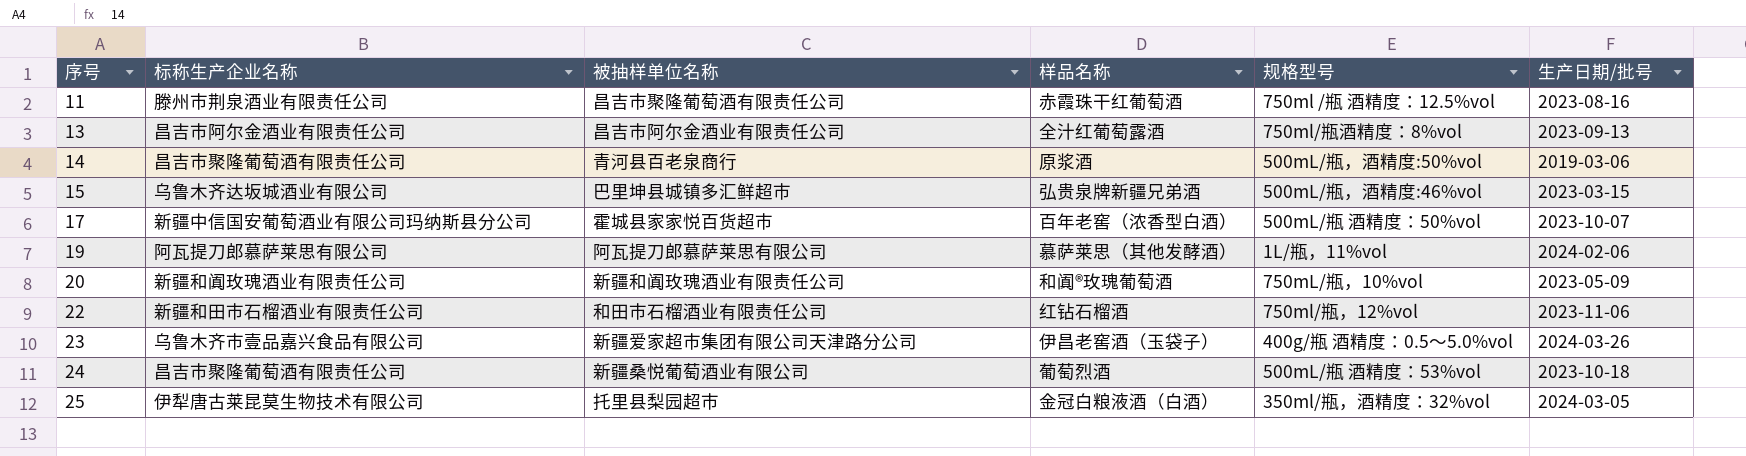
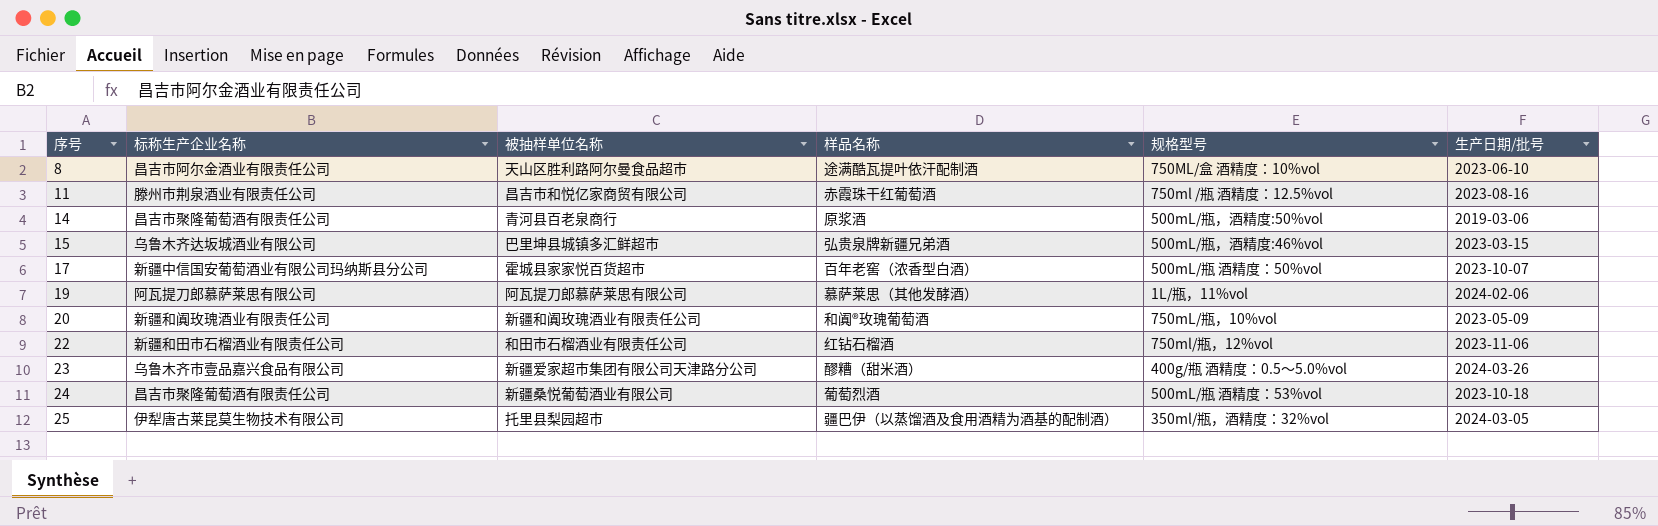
row 13: 昌吉市阿尔金酒业有限责任公司 | 昌吉市阿尔金酒业有限责任公司 | 全汁红葡萄露酒 | 750ml/瓶酒精度：8%vol | 2023-09-13 -> none
row 8: none -> 昌吉市阿尔金酒业有限责任公司 | 天山区胜利路阿尔曼食品超市 | 途满酷瓦提叶依汗配制酒 | 750ML/盒 酒精度：10%vol | 2023-06-10
11 | 被抽样单位名称: 昌吉市聚隆葡萄酒有限责任公司 -> 昌吉市和悦亿家商贸有限公司
23 | 样品名称: 伊昌老窖酒（玉袋子） -> 醪糟（甜米酒）
25 | 样品名称: 金冠白粮液酒（白酒） -> 疆巴伊（以蒸馏酒及食用酒精为酒基的配制酒）

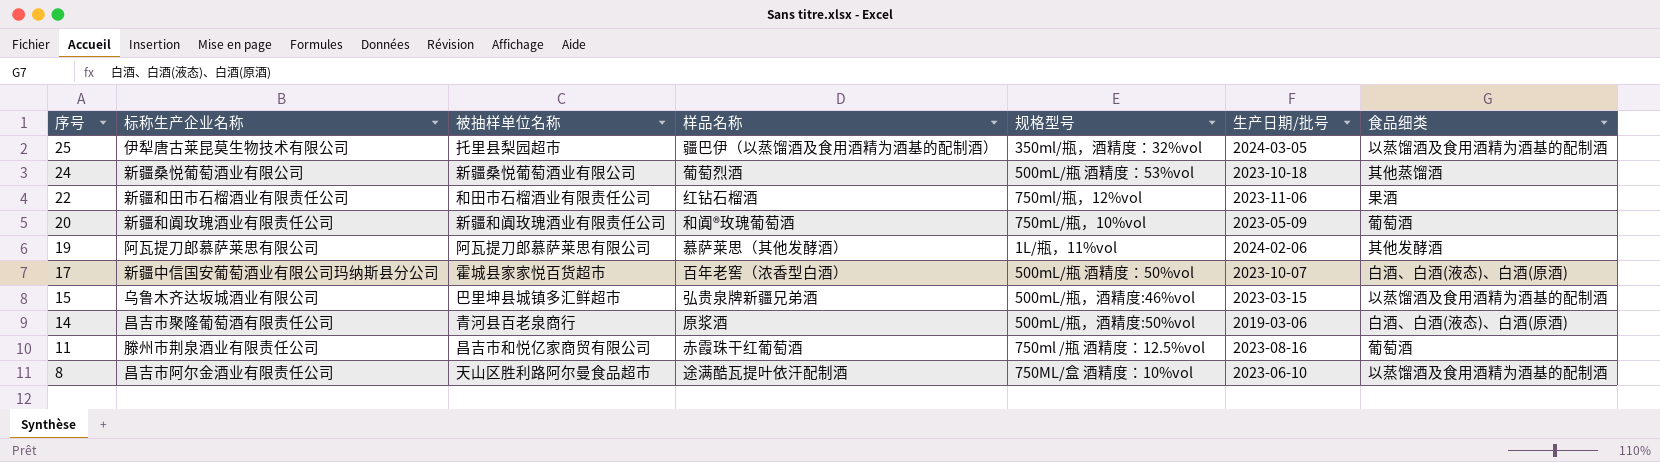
row order: 序号 ascending -> 序号 descending
column 食品细类 | position: none -> 7
row 23: 乌鲁木齐市壹品嘉兴食品有限公司 | 新疆爱家超市集团有限公司天津路分公司 | 醪糟（甜米酒） | 400g/瓶 酒精度：0.5～5.0%vol | 2024-03-26 -> none
24 | 标称生产企业名称: 昌吉市聚隆葡萄酒有限责任公司 -> 新疆桑悦葡萄酒业有限公司

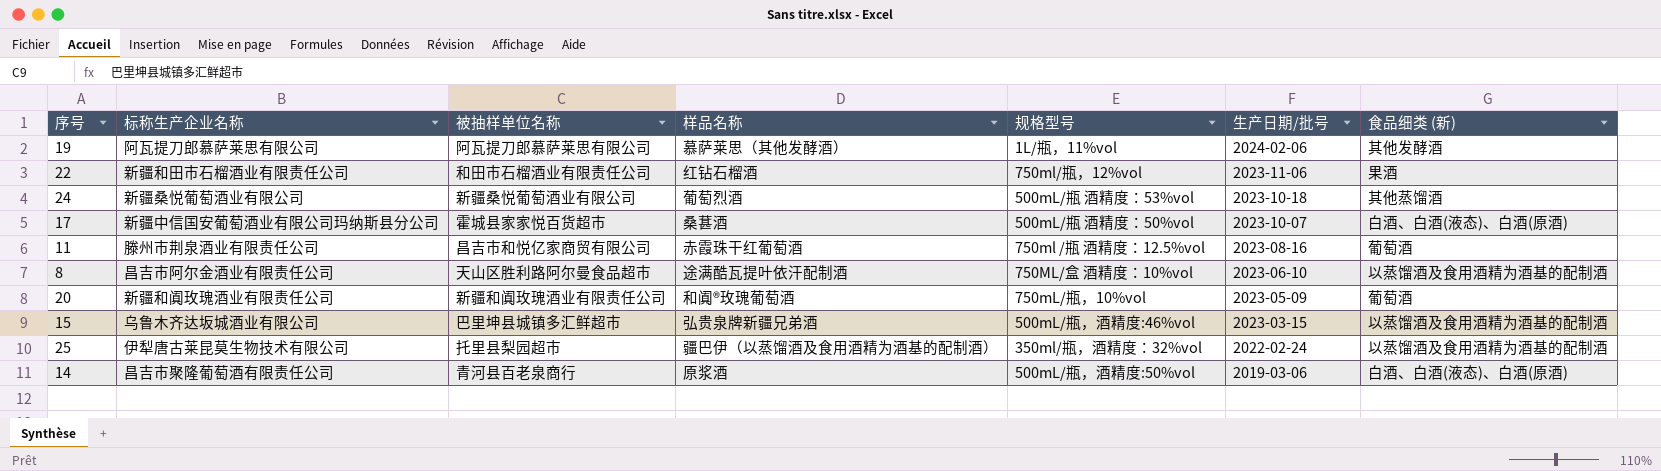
row order: 序号 descending -> 生产日期/批号 descending
column name: 食品细类 -> 食品细类 (新)
17 | 样品名称: 百年老窖（浓香型白酒） -> 桑葚酒
25 | 生产日期/批号: 2024-03-05 -> 2022-02-24

